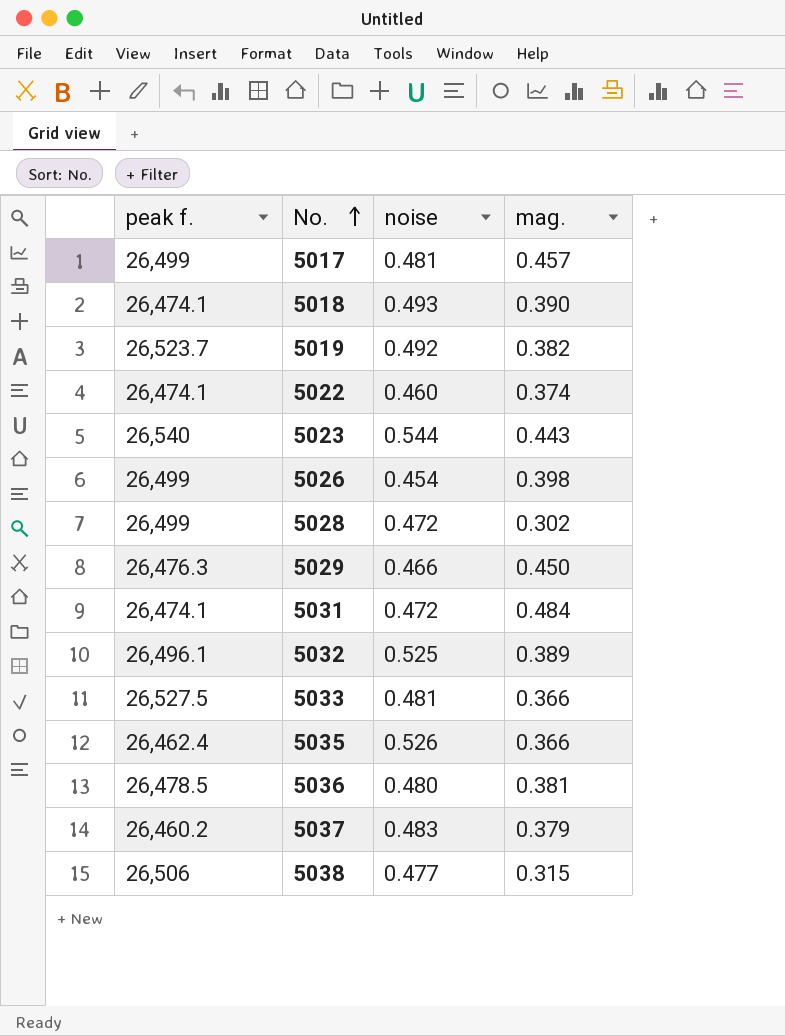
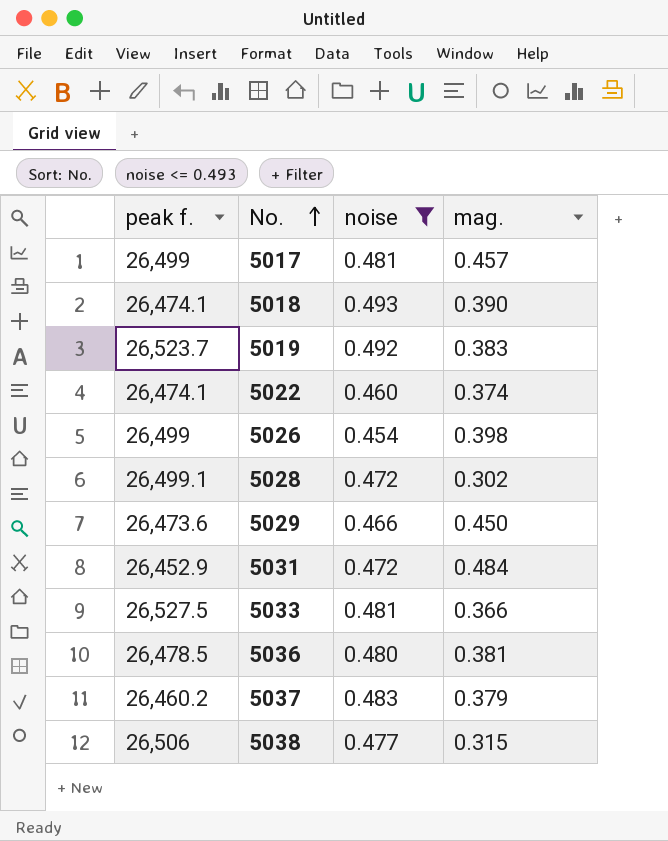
filter: none -> noise <= 0.493
5019 | mag.: 0.382 -> 0.383
5028 | peak f.: 26,499 -> 26,499.1
5029 | peak f.: 26,476.3 -> 26,473.6
5031 | peak f.: 26,474.1 -> 26,452.9

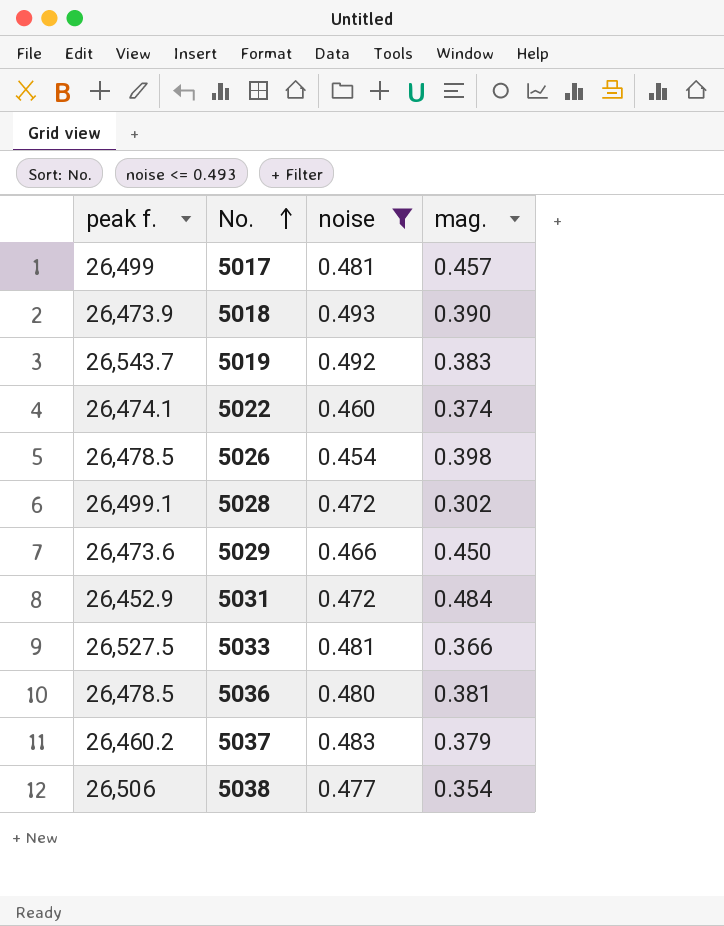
5018 | peak f.: 26,474.1 -> 26,473.9
5019 | peak f.: 26,523.7 -> 26,543.7
5026 | peak f.: 26,499 -> 26,478.5
5038 | mag.: 0.315 -> 0.354

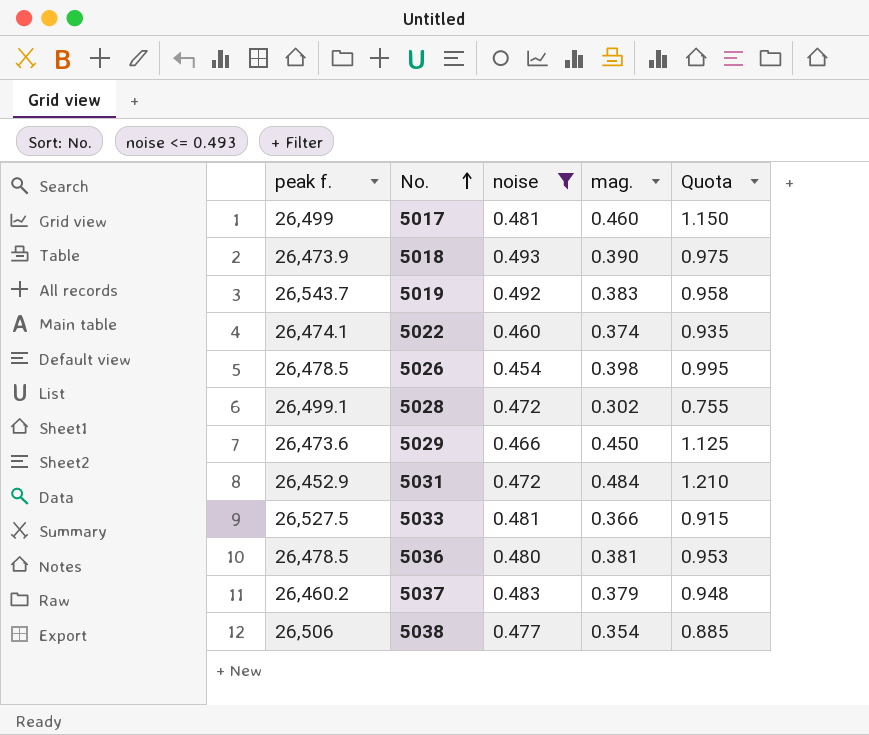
column Quota | formula: none -> [mag.] * 2.5
5017 | mag.: 0.457 -> 0.460

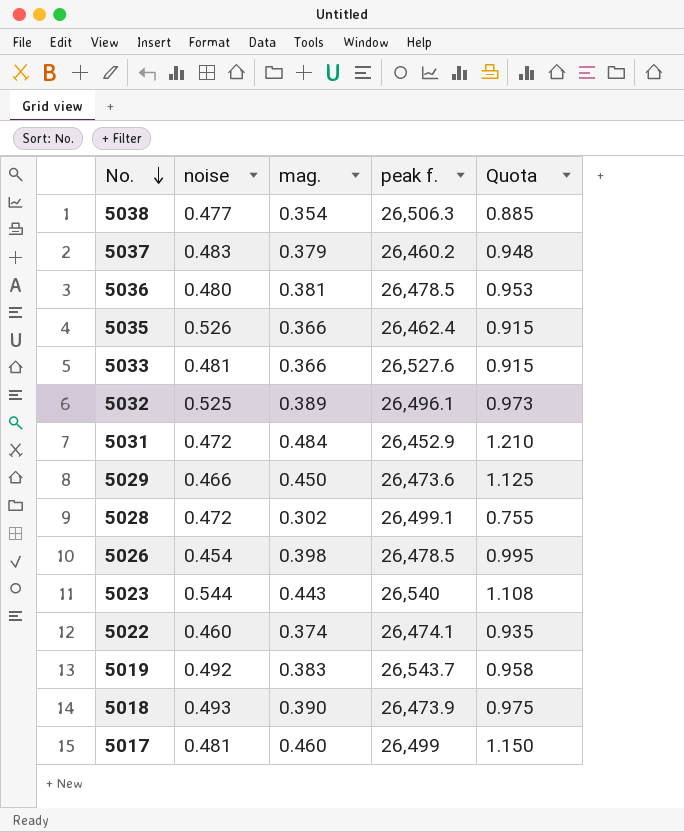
filter: noise <= 0.493 -> none
row order: No. ascending -> No. descending
column peak f. | position: 1 -> 4
5038 | peak f.: 26,506 -> 26,506.3
5033 | peak f.: 26,527.5 -> 26,527.6

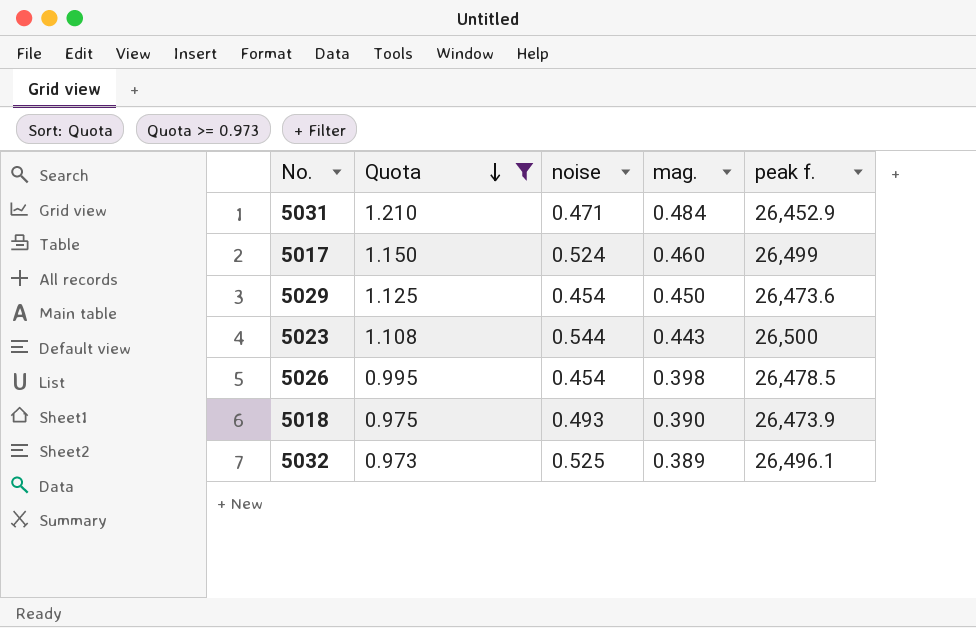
filter: none -> Quota >= 0.973
row order: No. descending -> Quota descending
column Quota | position: 5 -> 2
5031 | noise: 0.472 -> 0.471
5017 | noise: 0.481 -> 0.524
5029 | noise: 0.466 -> 0.454
5023 | peak f.: 26,540 -> 26,500

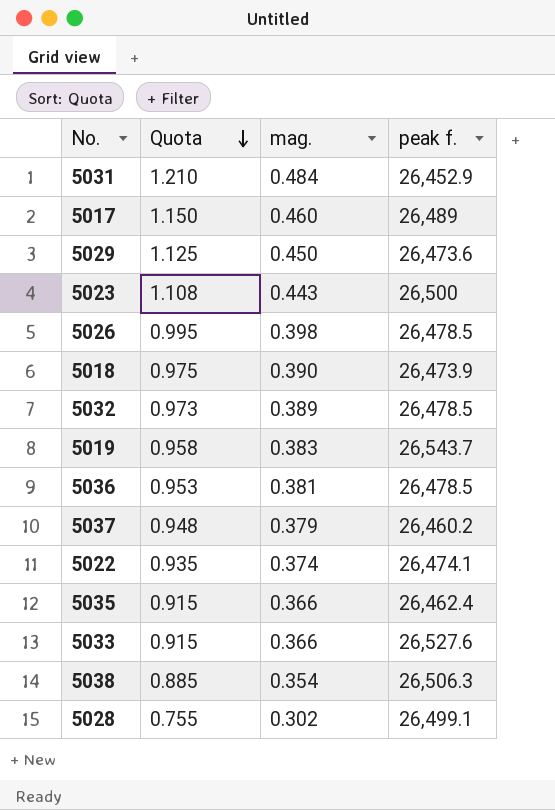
filter: Quota >= 0.973 -> none
column noise | position: 3 -> none
5017 | peak f.: 26,499 -> 26,489
5032 | peak f.: 26,496.1 -> 26,478.5

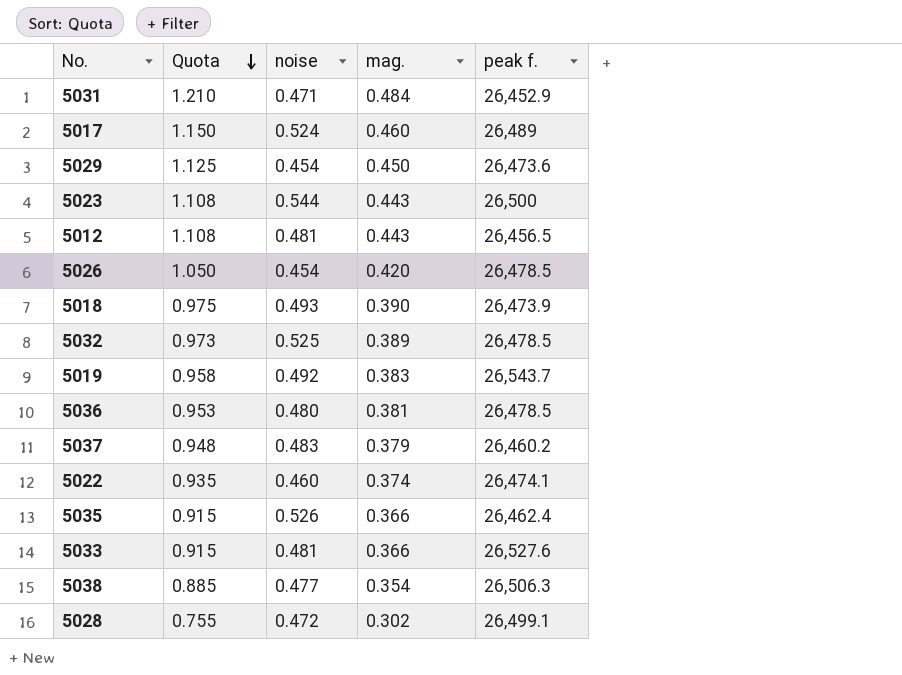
column noise | position: none -> 3
row 5012: none -> 1.108 | 0.481 | 0.443 | 26,456.5
5026 | Quota: 0.995 -> 1.050
5026 | mag.: 0.398 -> 0.420

